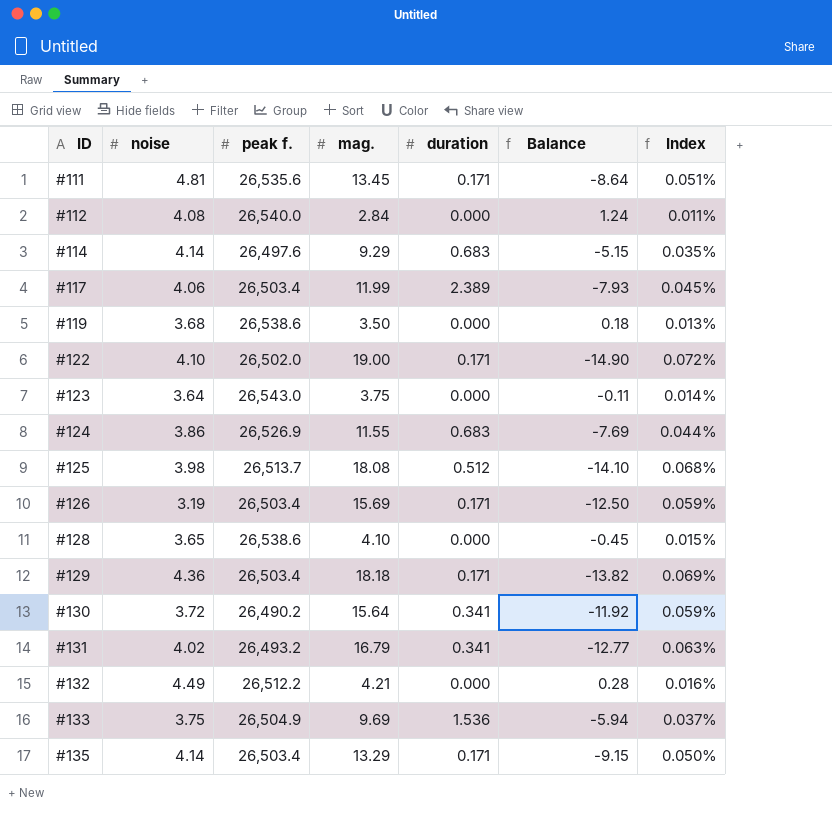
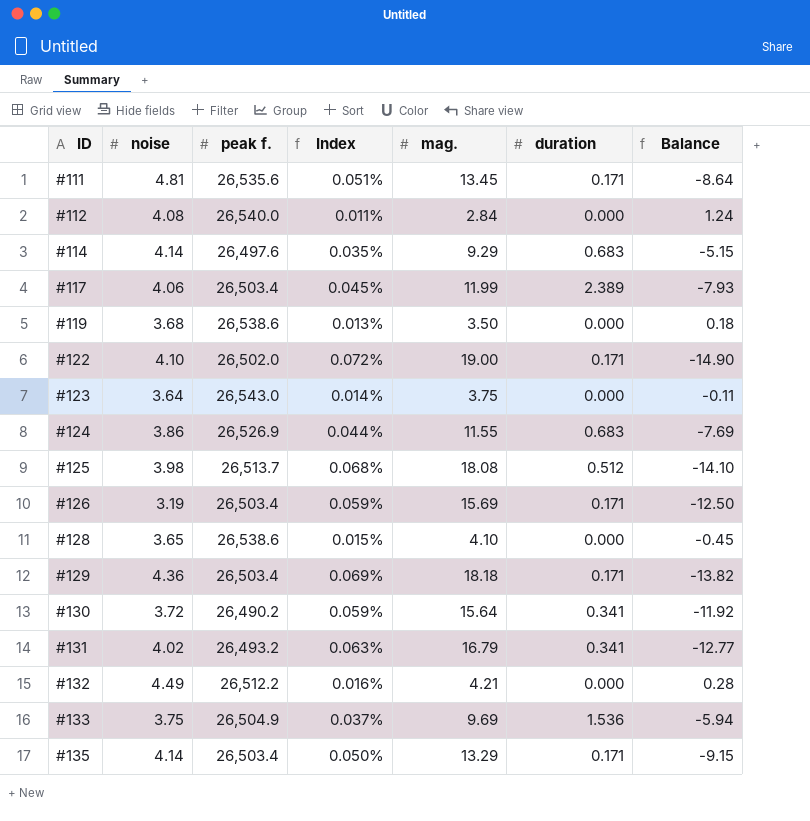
column Index | position: 7 -> 4

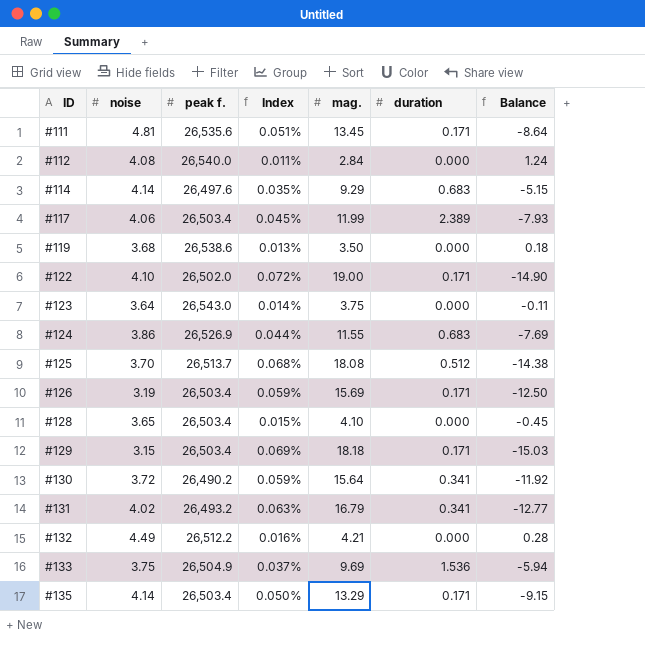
#125 | noise: 3.98 -> 3.70
#125 | Balance: -14.10 -> -14.38
#128 | peak f.: 26,538.6 -> 26,503.4
#129 | noise: 4.36 -> 3.15
#129 | Balance: -13.82 -> -15.03

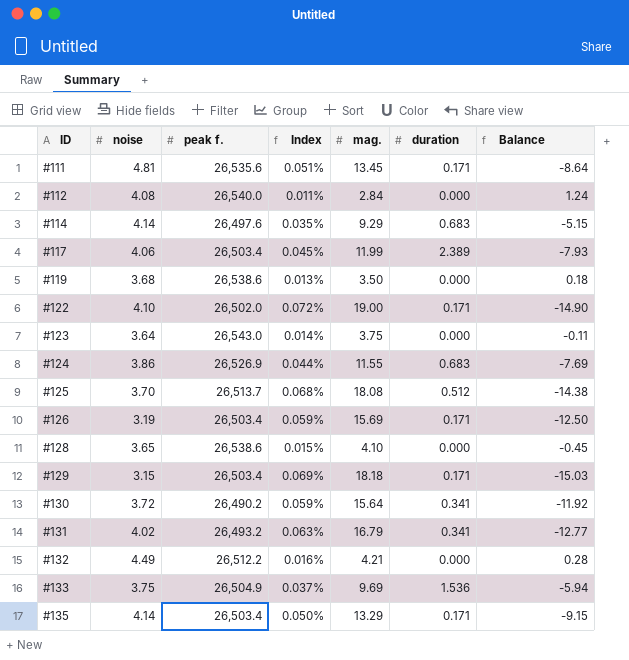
#128 | peak f.: 26,503.4 -> 26,538.6

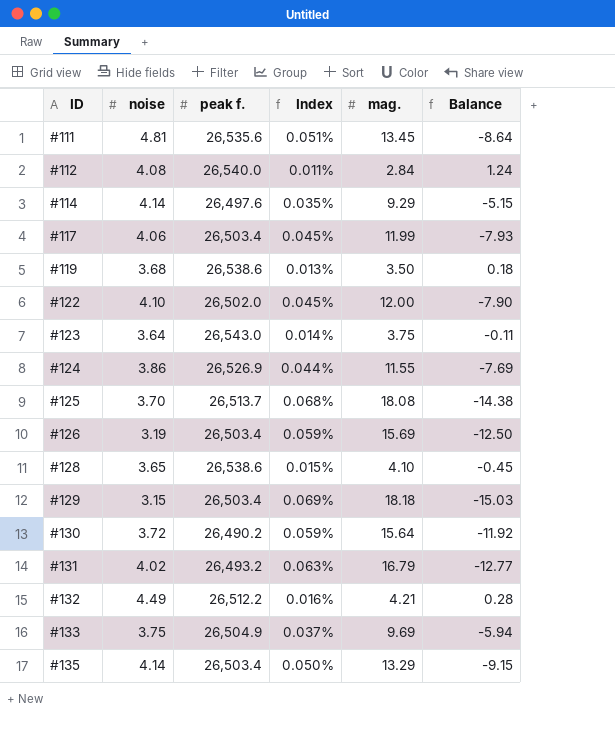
column duration | position: 6 -> none
#122 | Index: 0.072% -> 0.045%
#122 | mag.: 19.00 -> 12.00
#122 | Balance: -14.90 -> -7.90

